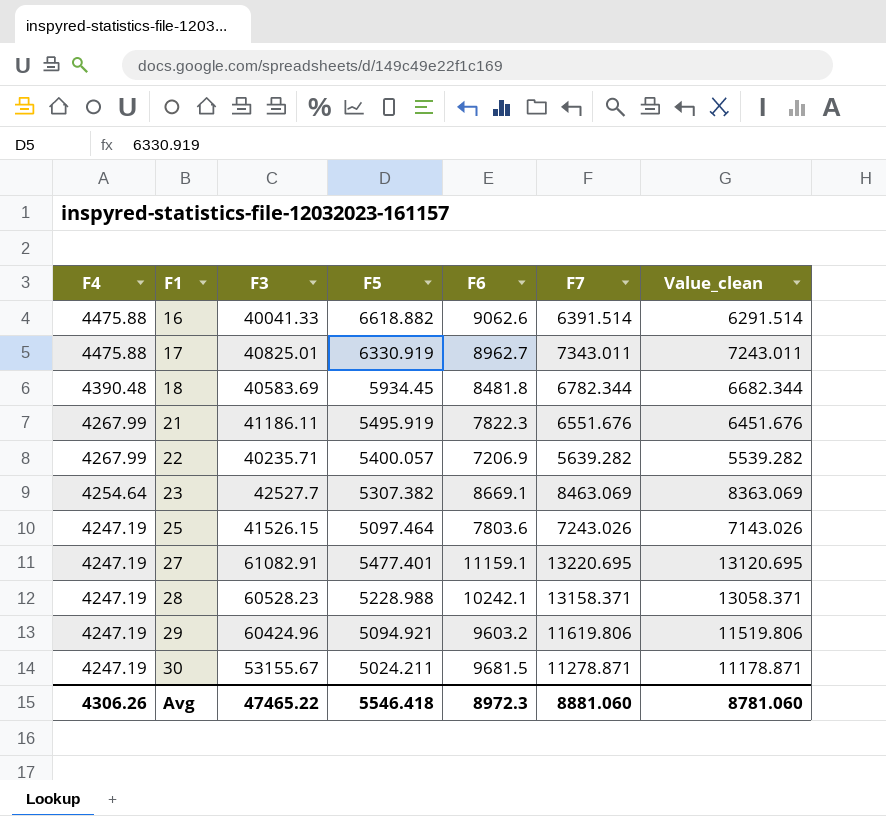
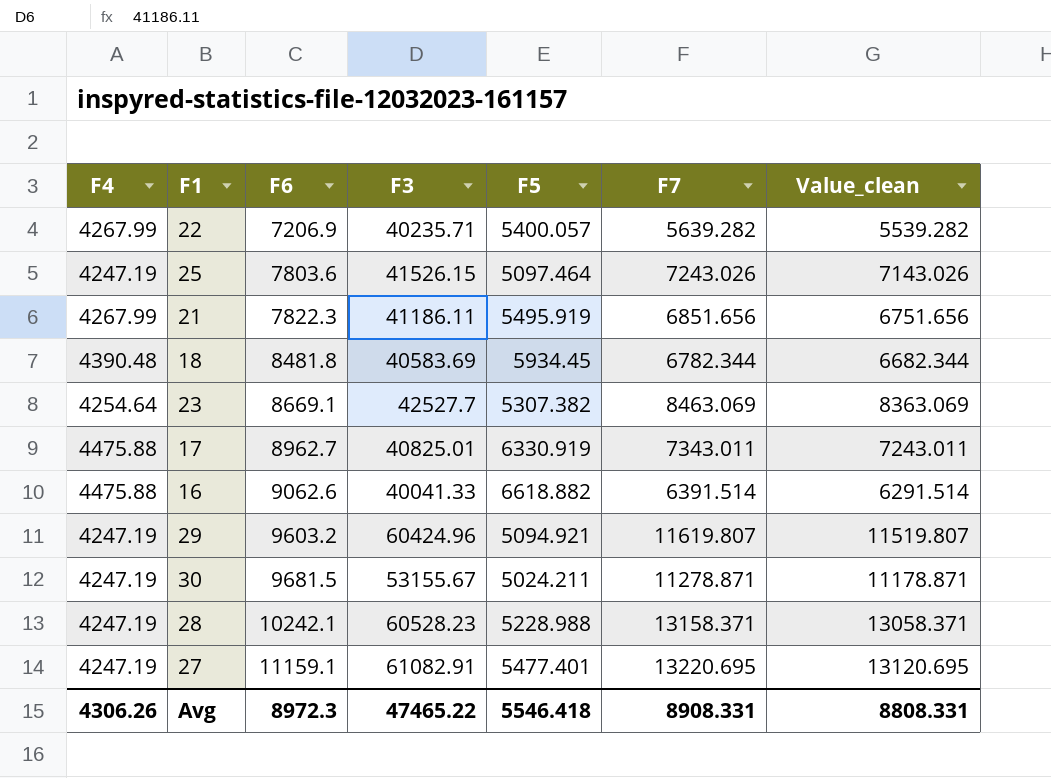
row order: F4 descending -> F6 ascending
column F6 | position: 5 -> 3
21 | F7: 6551.676 -> 6851.656
21 | Value_clean: 6451.676 -> 6751.656
29 | F7: 11619.806 -> 11619.807
29 | Value_clean: 11519.806 -> 11519.807
Avg | F7: 8881.060 -> 8908.331
Avg | Value_clean: 8781.060 -> 8808.331

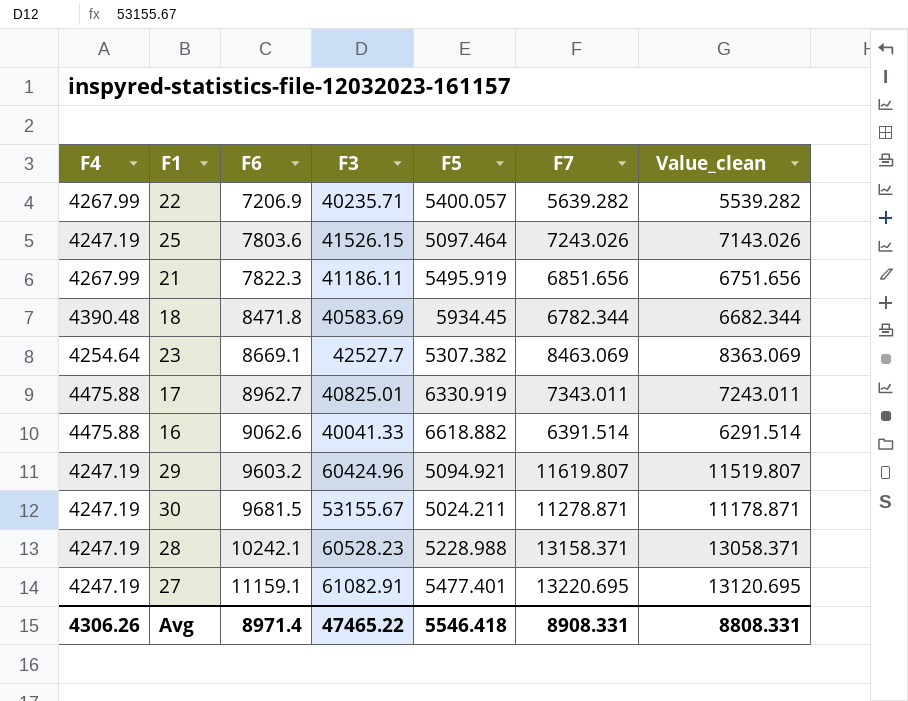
18 | F6: 8481.8 -> 8471.8
Avg | F6: 8972.3 -> 8971.4

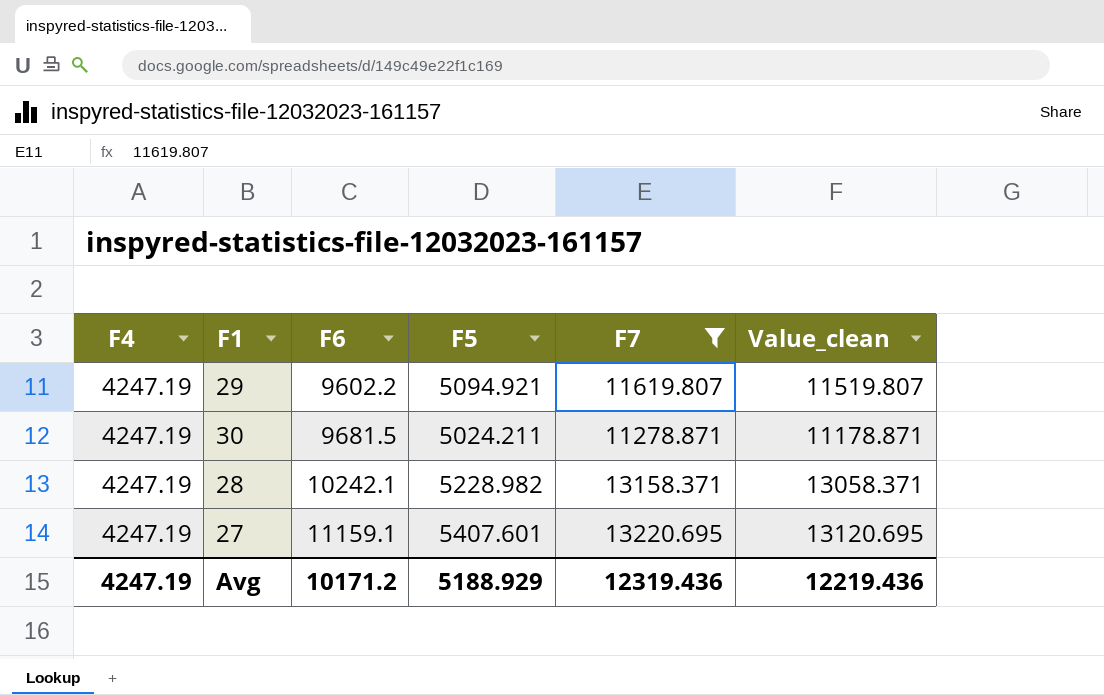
filter: none -> F7 >= 11278.871
column F3 | position: 4 -> none
29 | F6: 9603.2 -> 9602.2
28 | F5: 5228.988 -> 5228.982
27 | F5: 5477.401 -> 5407.601
Avg | F4: 4306.26 -> 4247.19
Avg | F6: 8971.4 -> 10171.2
Avg | F5: 5546.418 -> 5188.929
Avg | F7: 8908.331 -> 12319.436
Avg | Value_clean: 8808.331 -> 12219.436

